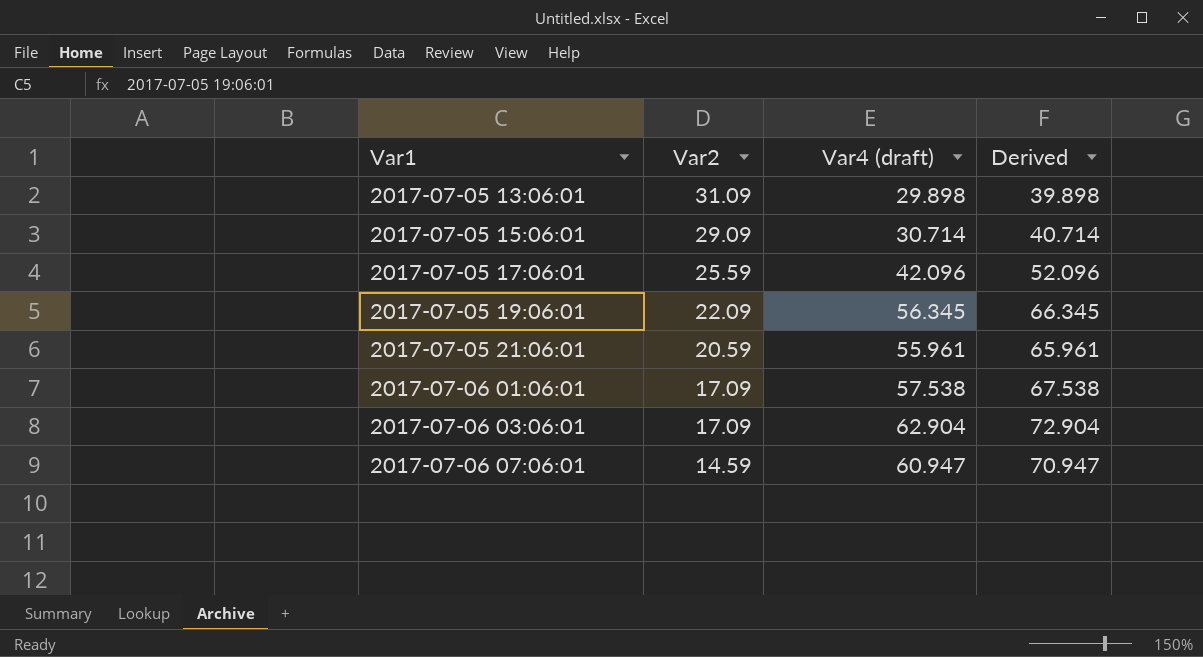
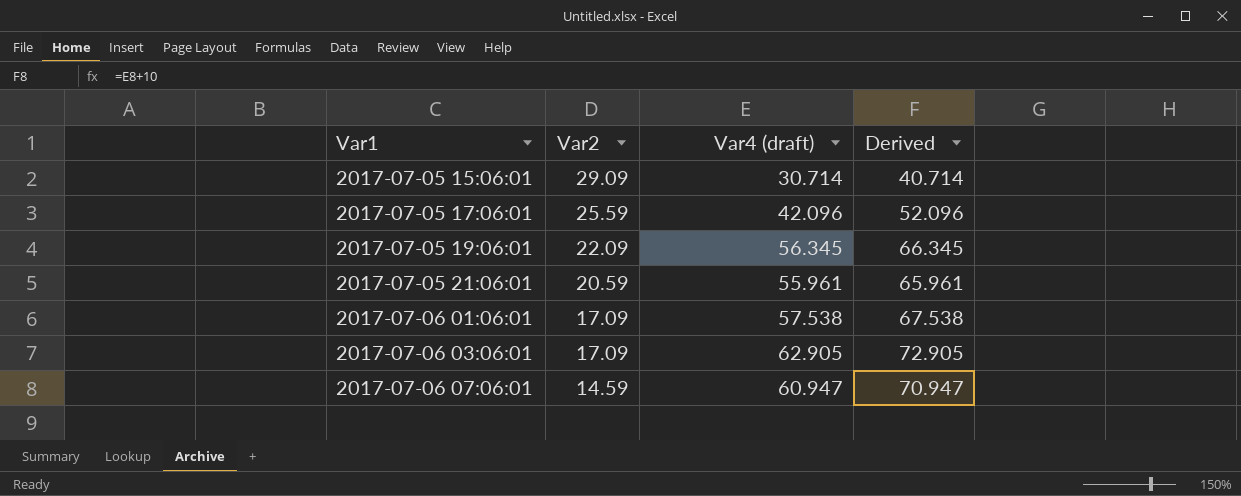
row 2017-07-05 13:06:01: 31.09 | 29.898 | 39.898 -> none
2017-07-06 03:06:01 | Var4 (draft): 62.904 -> 62.905
2017-07-06 03:06:01 | Derived: 72.904 -> 72.905

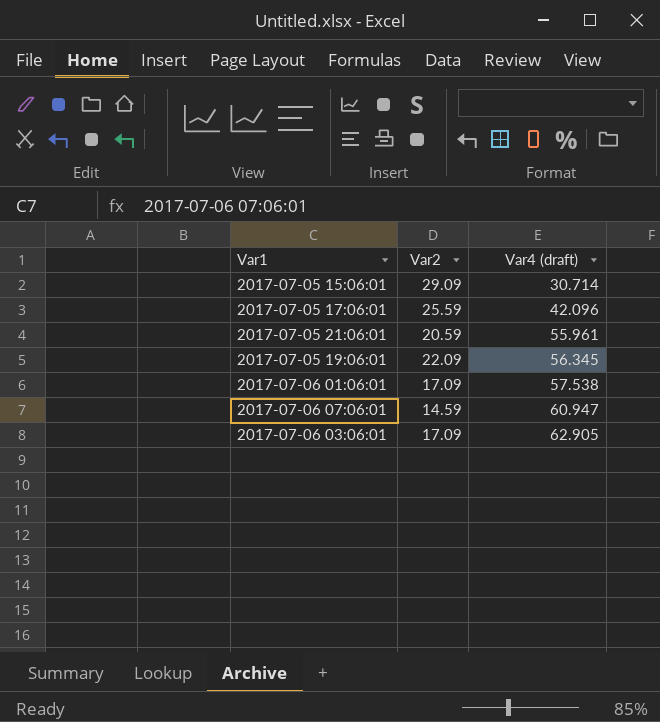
row order: Var1 ascending -> Var4 (draft) ascending
column Derived | formula: [Var4 (draft)] + 10 -> none

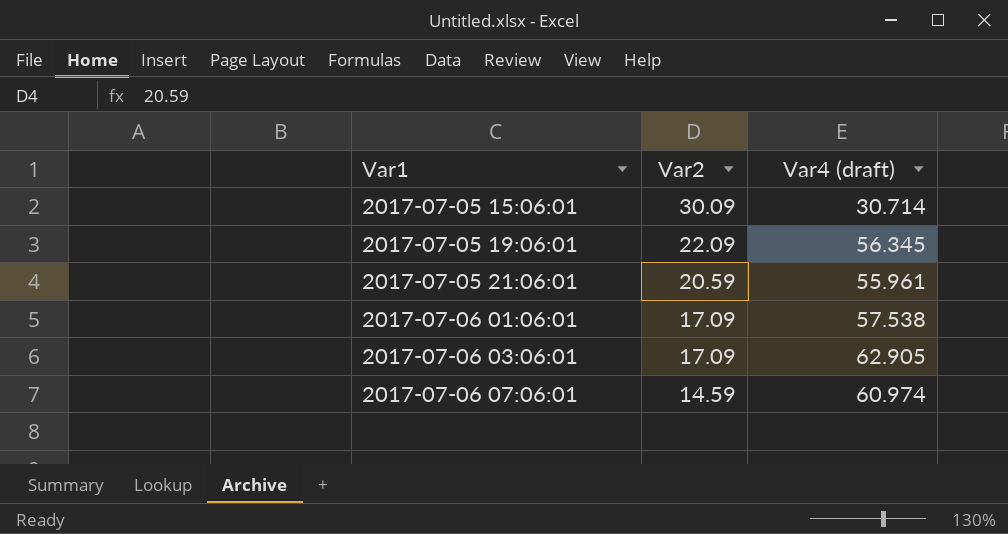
row order: Var4 (draft) ascending -> Var1 ascending
row 2017-07-05 17:06:01: 25.59 | 42.096 -> none
2017-07-05 15:06:01 | Var2: 29.09 -> 30.09
2017-07-06 07:06:01 | Var4 (draft): 60.947 -> 60.974

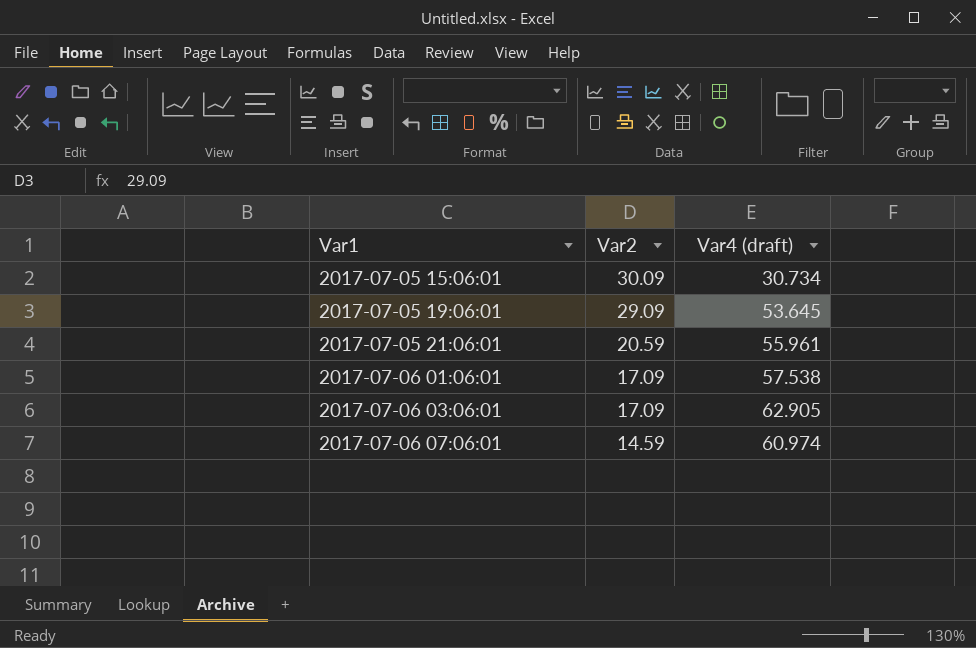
2017-07-05 15:06:01 | Var4 (draft): 30.714 -> 30.734
2017-07-05 19:06:01 | Var2: 22.09 -> 29.09
2017-07-05 19:06:01 | Var4 (draft): 56.345 -> 53.645

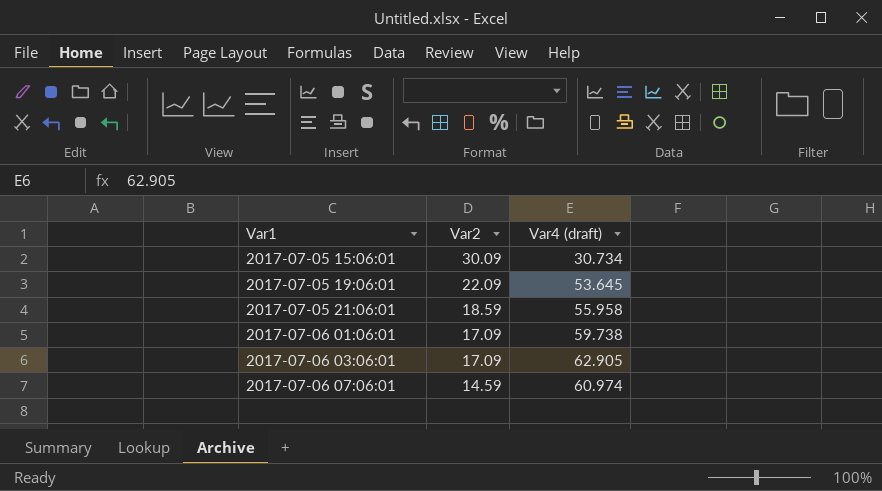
2017-07-05 19:06:01 | Var2: 29.09 -> 22.09
2017-07-05 21:06:01 | Var2: 20.59 -> 18.59
2017-07-05 21:06:01 | Var4 (draft): 55.961 -> 55.958
2017-07-06 01:06:01 | Var4 (draft): 57.538 -> 59.738

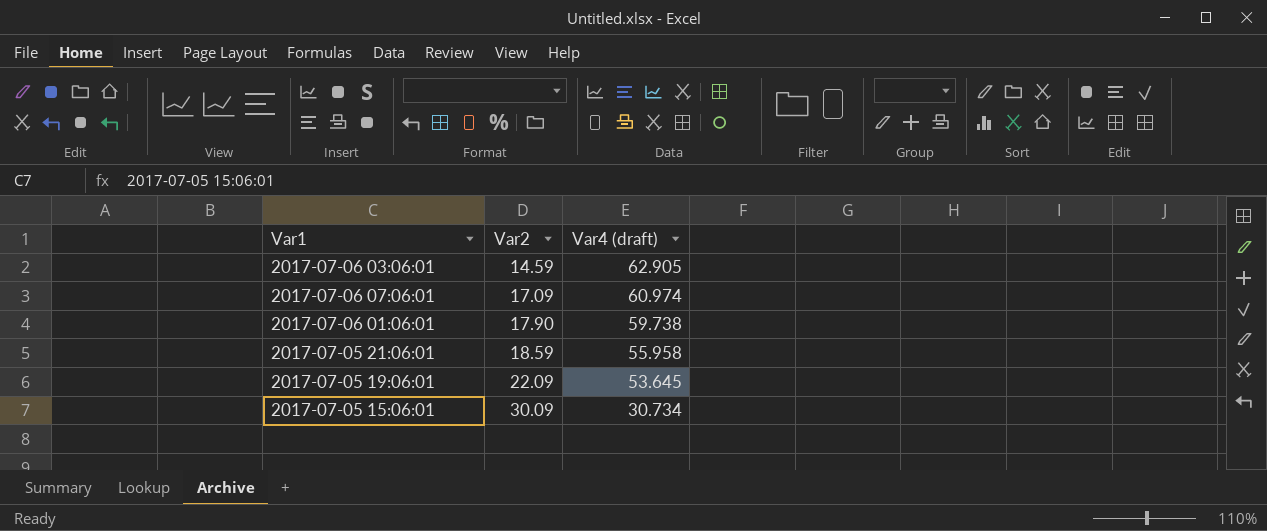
row order: Var1 ascending -> Var2 ascending
2017-07-06 03:06:01 | Var2: 17.09 -> 14.59
2017-07-06 07:06:01 | Var2: 14.59 -> 17.09
2017-07-06 01:06:01 | Var2: 17.09 -> 17.90

